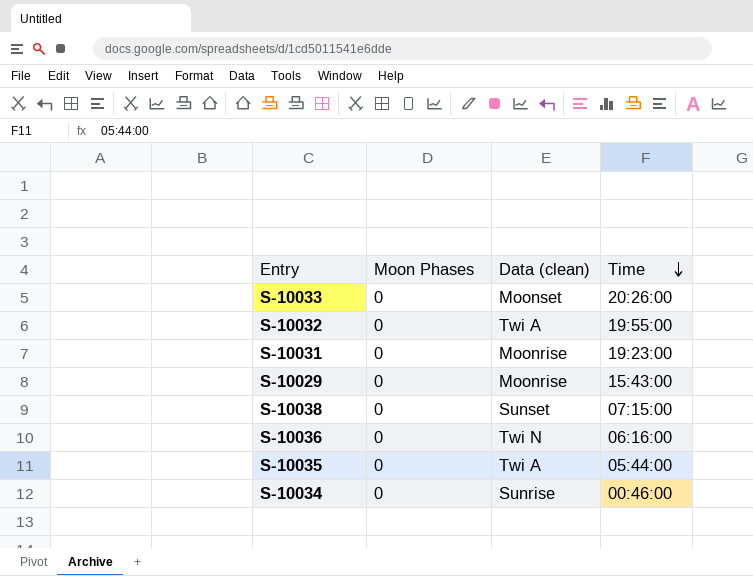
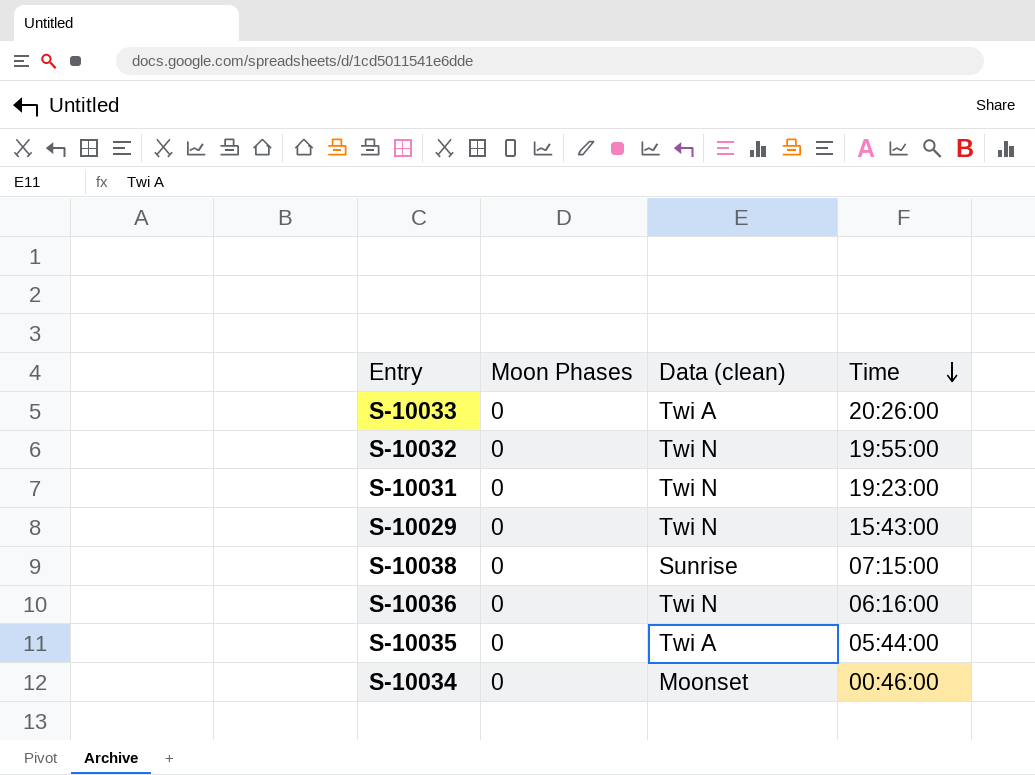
S-10033 | Data (clean): Moonset -> Twi A
S-10032 | Data (clean): Twi A -> Twi N
S-10031 | Data (clean): Moonrise -> Twi N
S-10029 | Data (clean): Moonrise -> Twi N
S-10038 | Data (clean): Sunset -> Sunrise
S-10034 | Data (clean): Sunrise -> Moonset

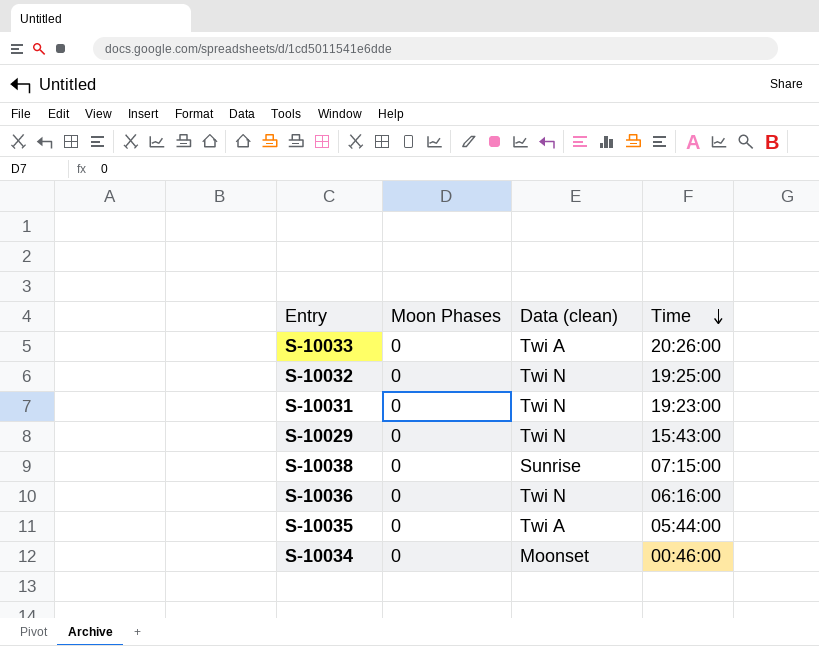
S-10032 | Time: 19:55:00 -> 19:25:00

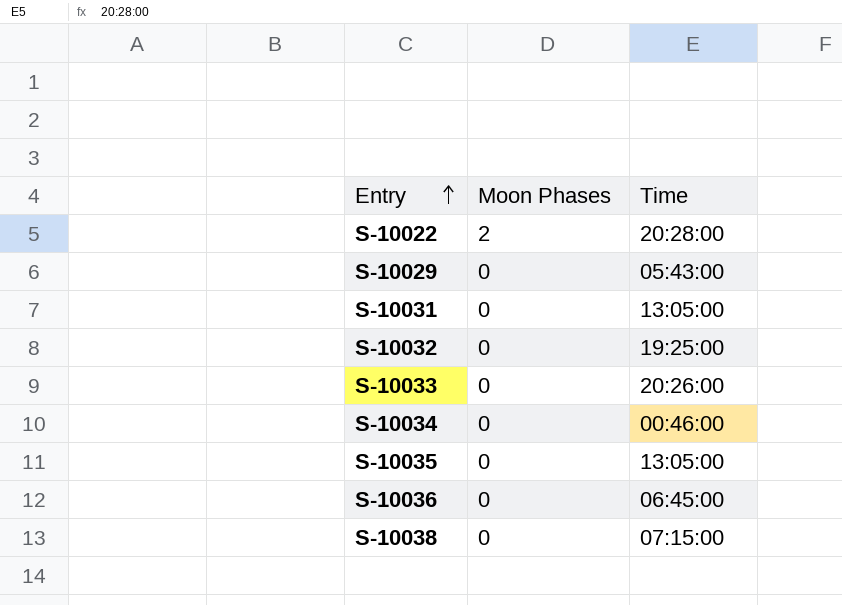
row order: Time descending -> Entry ascending
column Data (clean) | position: 3 -> none
row S-10022: none -> 2 | 20:28:00
S-10029 | Time: 15:43:00 -> 05:43:00
S-10031 | Time: 19:23:00 -> 13:05:00
S-10035 | Time: 05:44:00 -> 13:05:00
S-10036 | Time: 06:16:00 -> 06:45:00

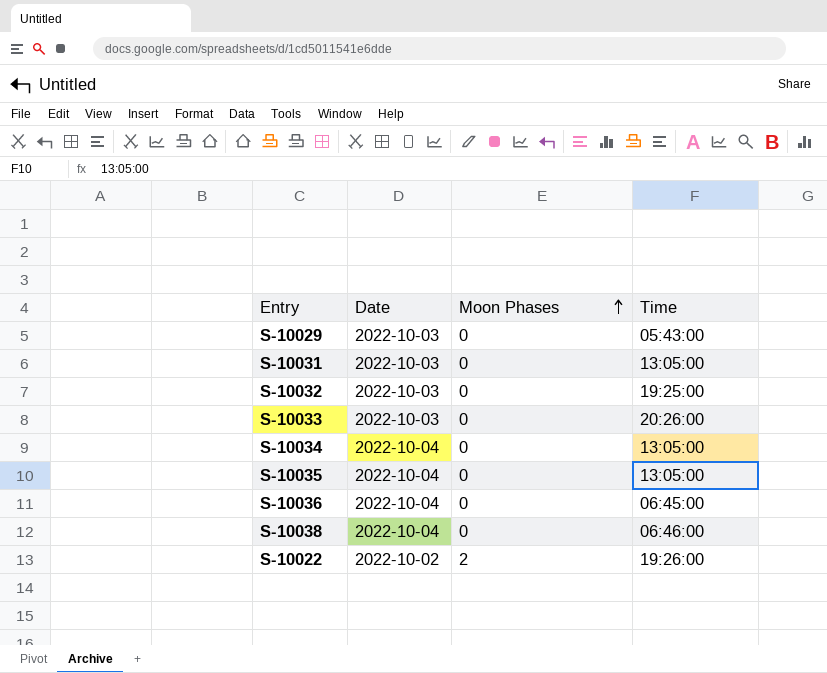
row order: Entry ascending -> Moon Phases ascending
column Date | position: none -> 2
S-10034 | Time: 00:46:00 -> 13:05:00
S-10038 | Time: 07:15:00 -> 06:46:00
S-10022 | Time: 20:28:00 -> 19:26:00

